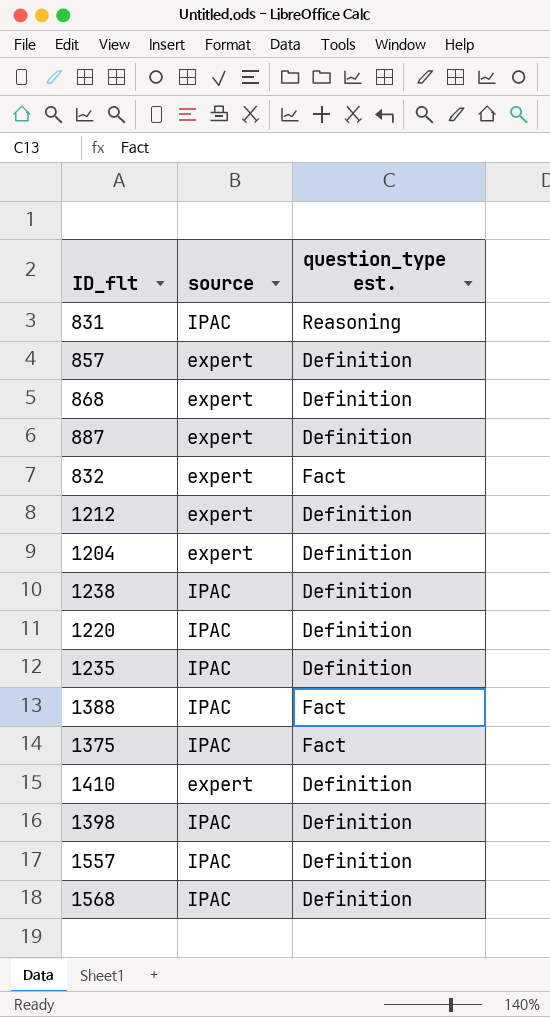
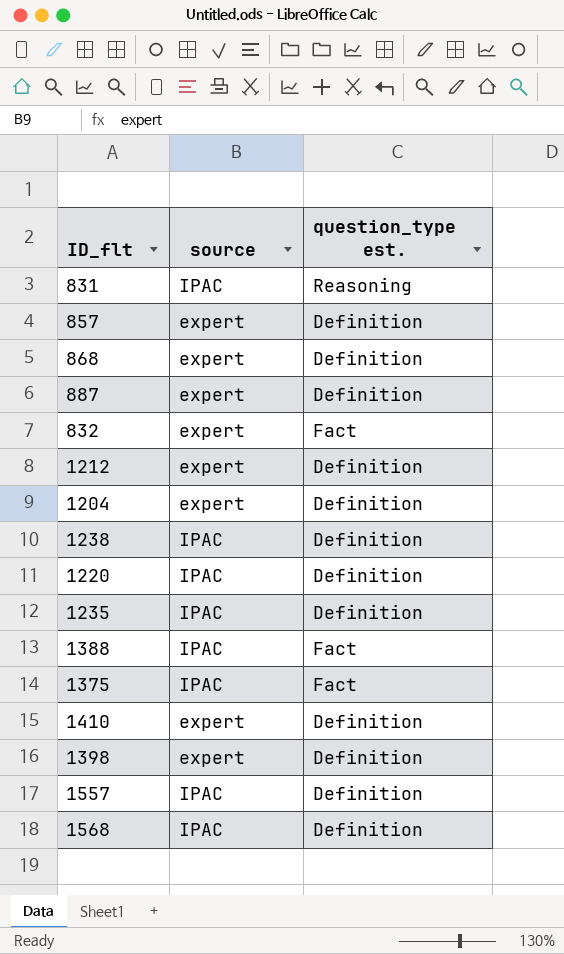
1398 | source: IPAC -> expert

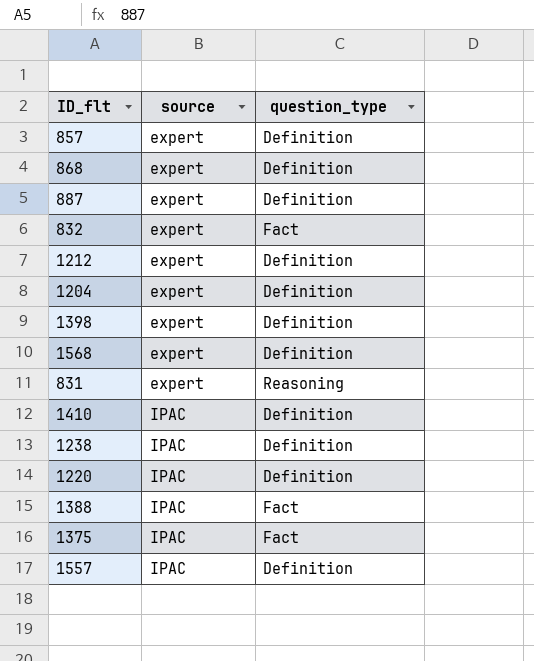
row order: none -> source ascending
column name: question_type est. -> question_type
row 1235: IPAC | Definition -> none
1568 | source: IPAC -> expert
831 | source: IPAC -> expert
1410 | source: expert -> IPAC

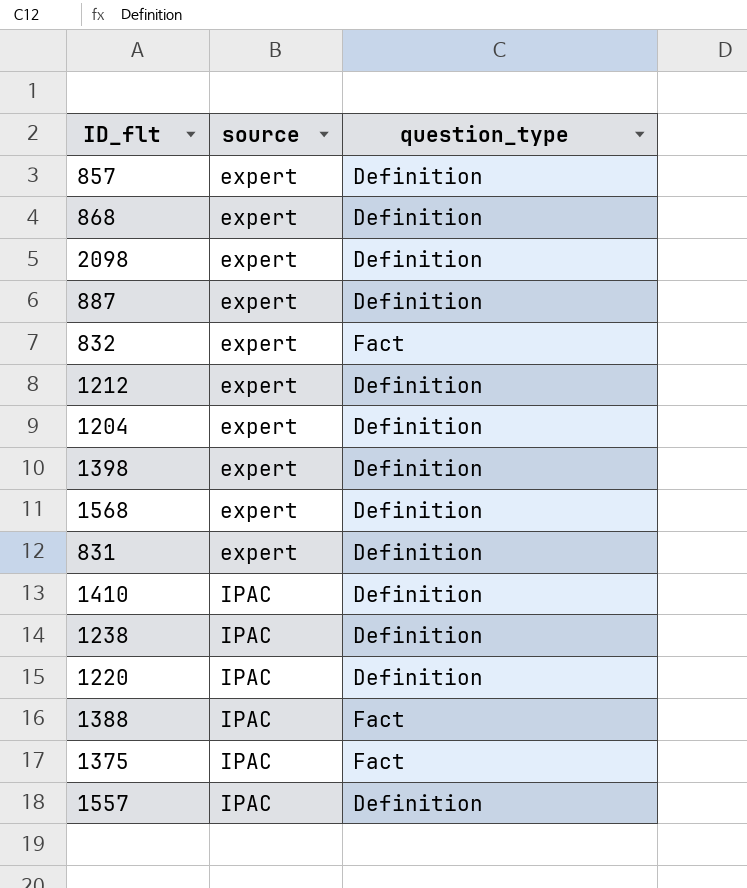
row 2098: none -> expert | Definition
831 | question_type: Reasoning -> Definition

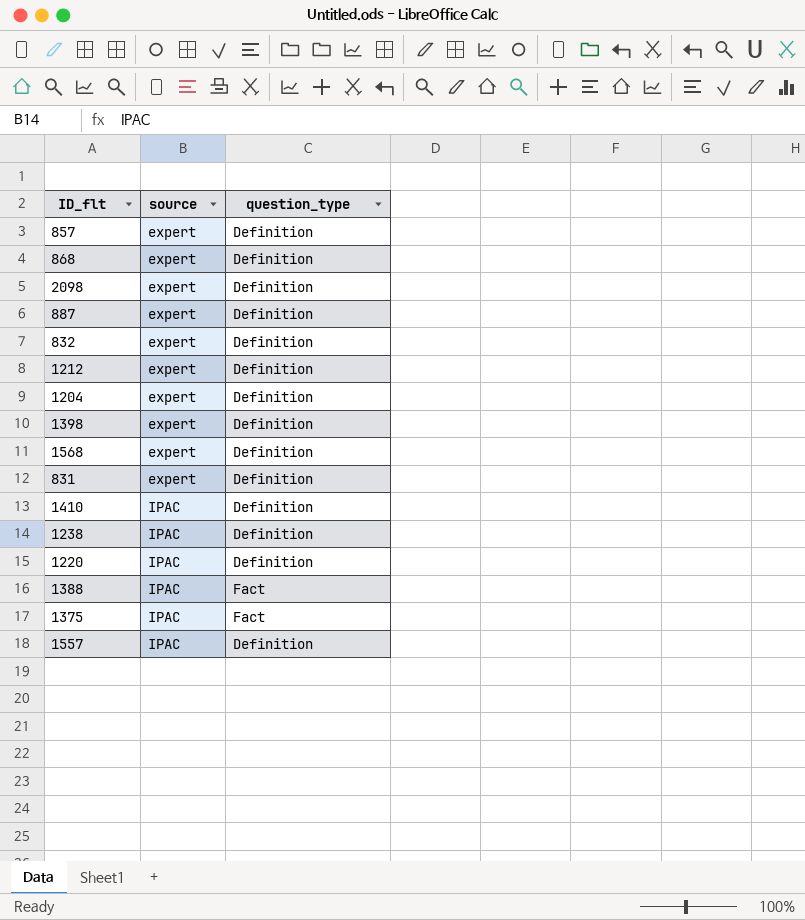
832 | question_type: Fact -> Definition

